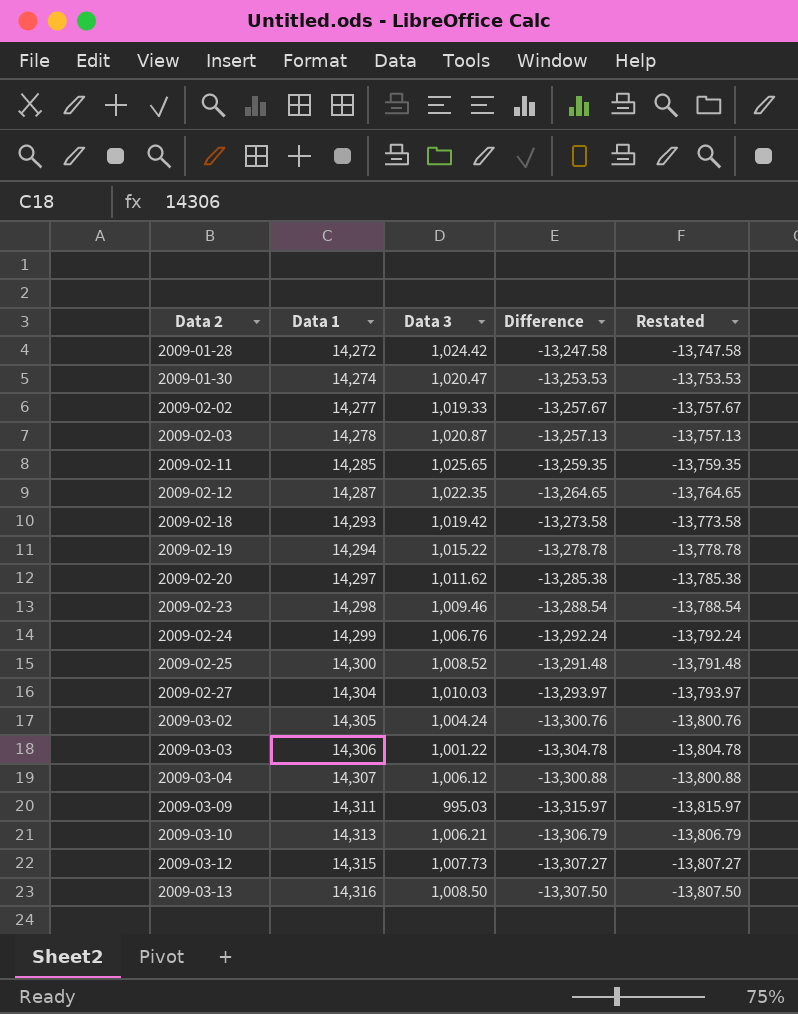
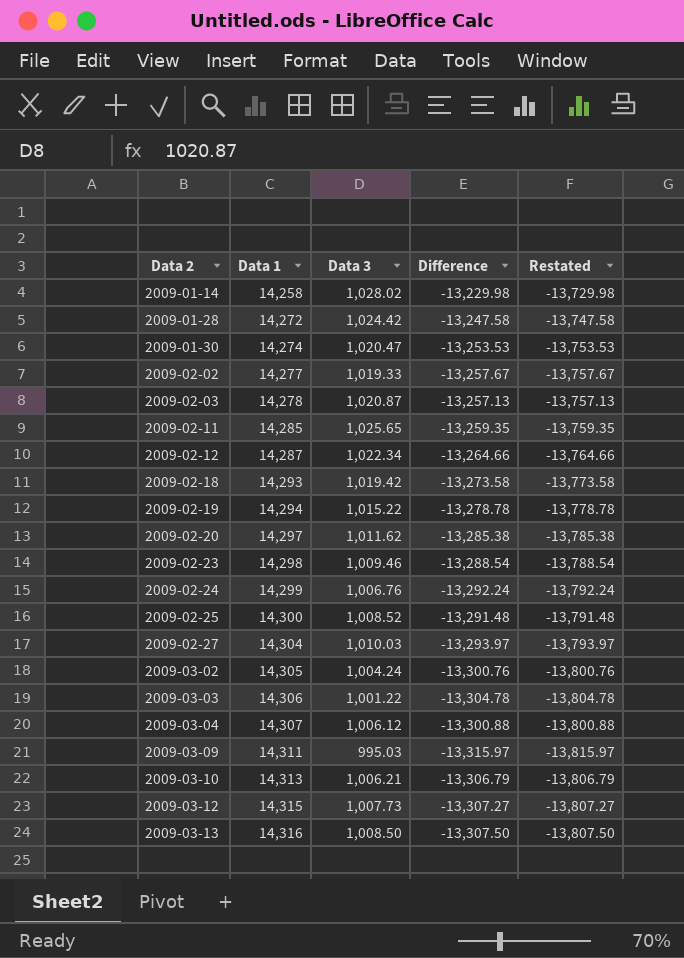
row 2009-01-14: none -> 14,258 | 1,028.02 | -13,229.98 | -13,729.98
2009-02-12 | Data 3: 1,022.35 -> 1,022.34
2009-02-12 | Difference: -13,264.65 -> -13,264.66
2009-02-12 | Restated: -13,764.65 -> -13,764.66

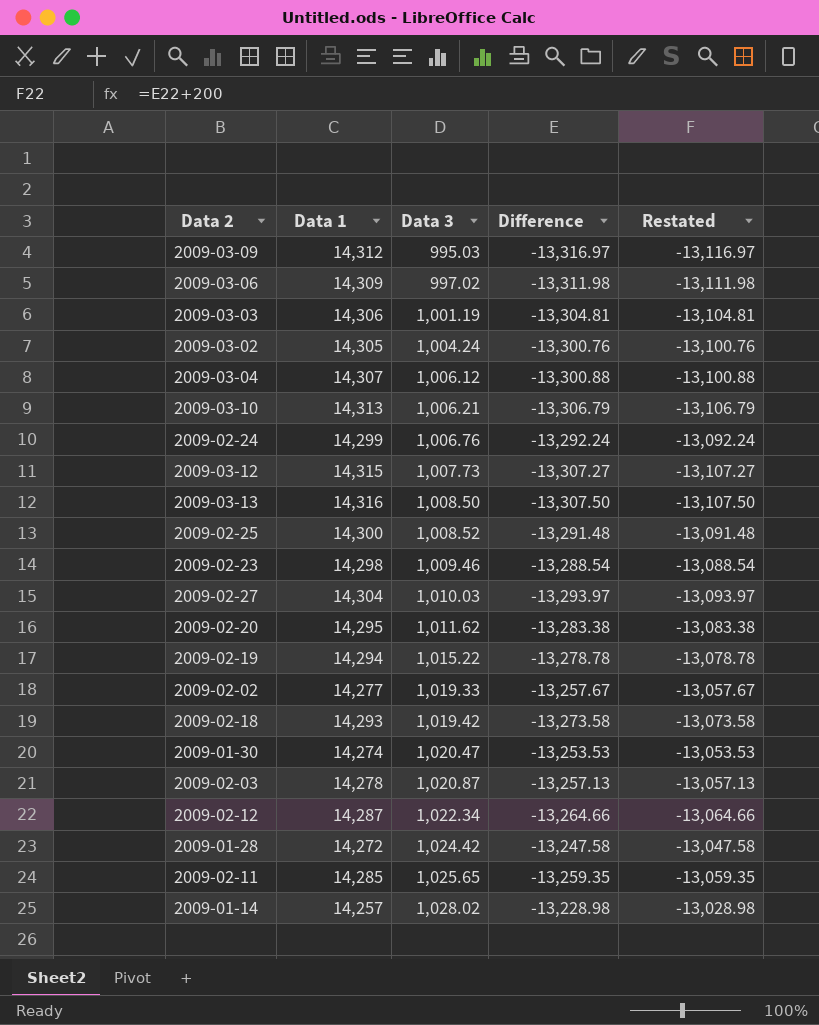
row order: Data 2 ascending -> Data 3 ascending
column Restated | formula: [Difference] - 500 -> [Difference] + 200
2009-03-09 | Data 1: 14,311 -> 14,312
2009-03-09 | Difference: -13,315.97 -> -13,316.97
row 2009-03-06: none -> 14,309 | 997.02 | -13,311.98 | -13,111.98
2009-03-03 | Data 3: 1,001.22 -> 1,001.19
2009-03-03 | Difference: -13,304.78 -> -13,304.81
2009-02-20 | Data 1: 14,297 -> 14,295
2009-02-20 | Difference: -13,285.38 -> -13,283.38
2009-01-14 | Data 1: 14,258 -> 14,257
2009-01-14 | Difference: -13,229.98 -> -13,228.98

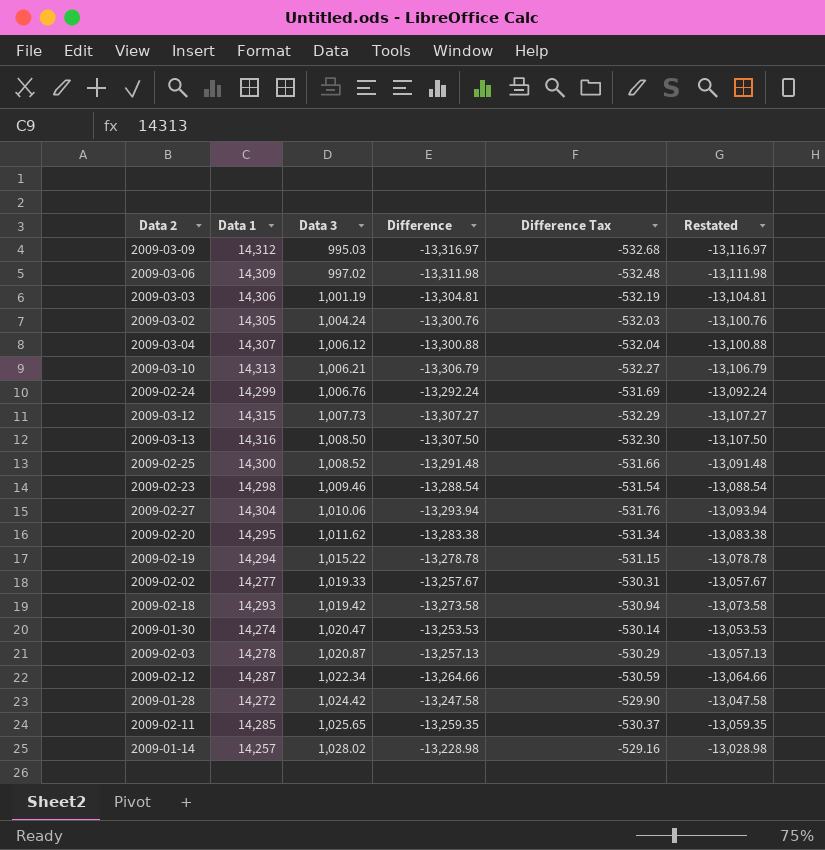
column Difference Tax | formula: none -> [Difference] * 0.04
2009-02-27 | Data 3: 1,010.03 -> 1,010.06
2009-02-27 | Difference: -13,293.97 -> -13,293.94
2009-02-27 | Restated: -13,093.97 -> -13,093.94

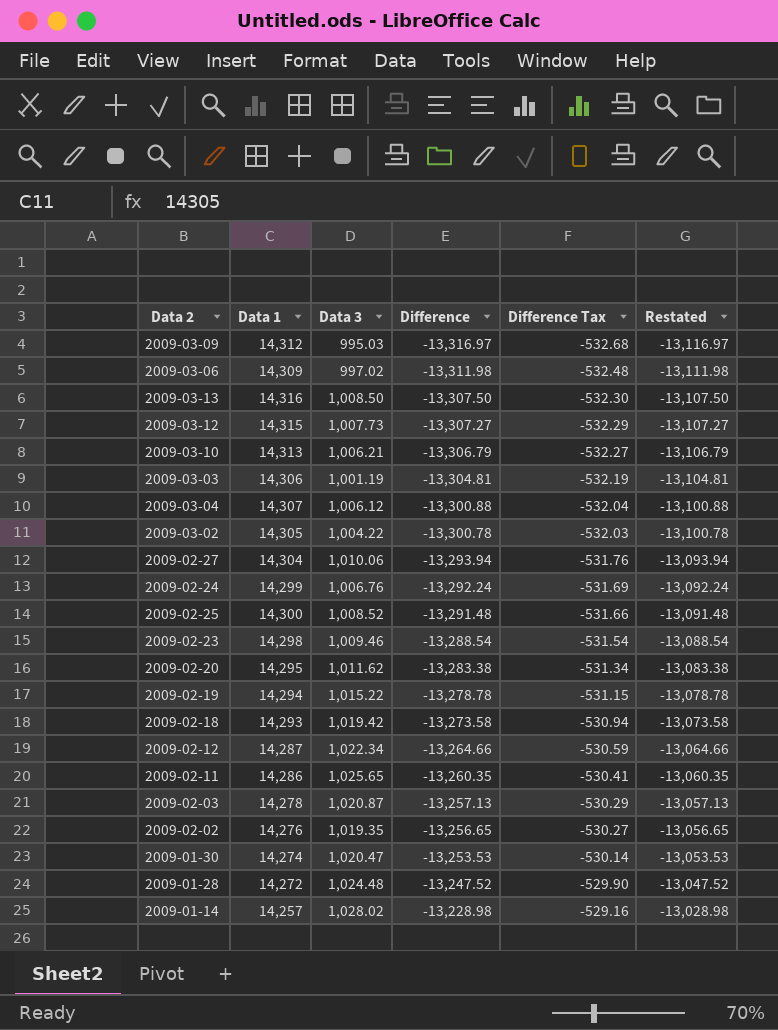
row order: Data 3 ascending -> Difference ascending
2009-03-02 | Data 3: 1,004.24 -> 1,004.22
2009-03-02 | Difference: -13,300.76 -> -13,300.78
2009-03-02 | Restated: -13,100.76 -> -13,100.78
2009-02-11 | Data 1: 14,285 -> 14,286
2009-02-11 | Difference: -13,259.35 -> -13,260.35
2009-02-11 | Difference Tax: -530.37 -> -530.41
2009-02-11 | Restated: -13,059.35 -> -13,060.35
2009-02-02 | Data 1: 14,277 -> 14,276
2009-02-02 | Data 3: 1,019.33 -> 1,019.35
2009-02-02 | Difference: -13,257.67 -> -13,256.65
2009-02-02 | Difference Tax: -530.31 -> -530.27
2009-02-02 | Restated: -13,057.67 -> -13,056.65
2009-01-28 | Data 3: 1,024.42 -> 1,024.48
2009-01-28 | Difference: -13,247.58 -> -13,247.52
2009-01-28 | Restated: -13,047.58 -> -13,047.52

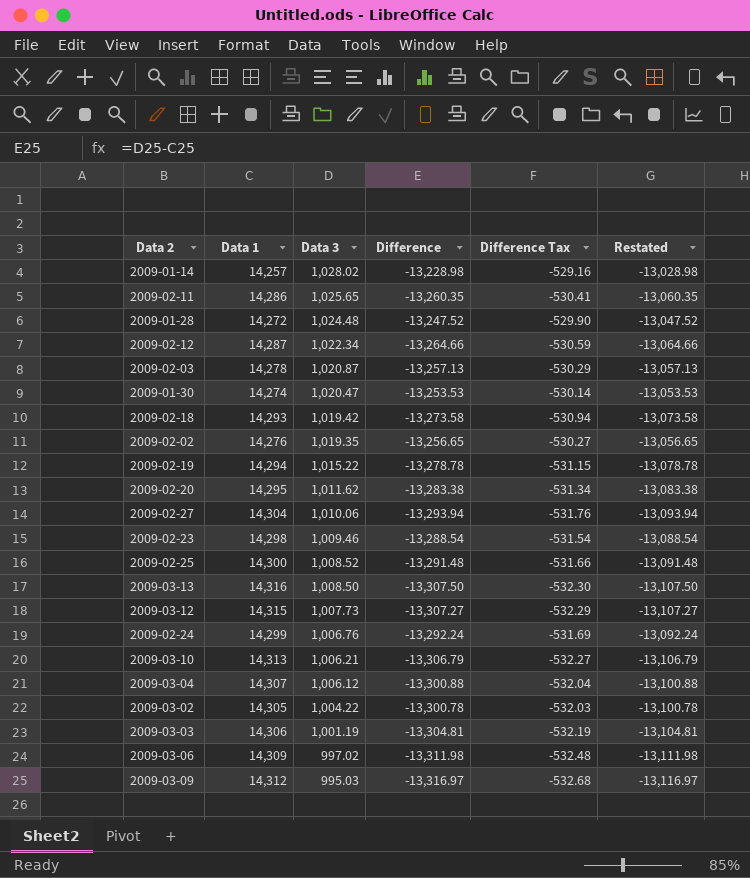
row order: Difference ascending -> Data 3 descending

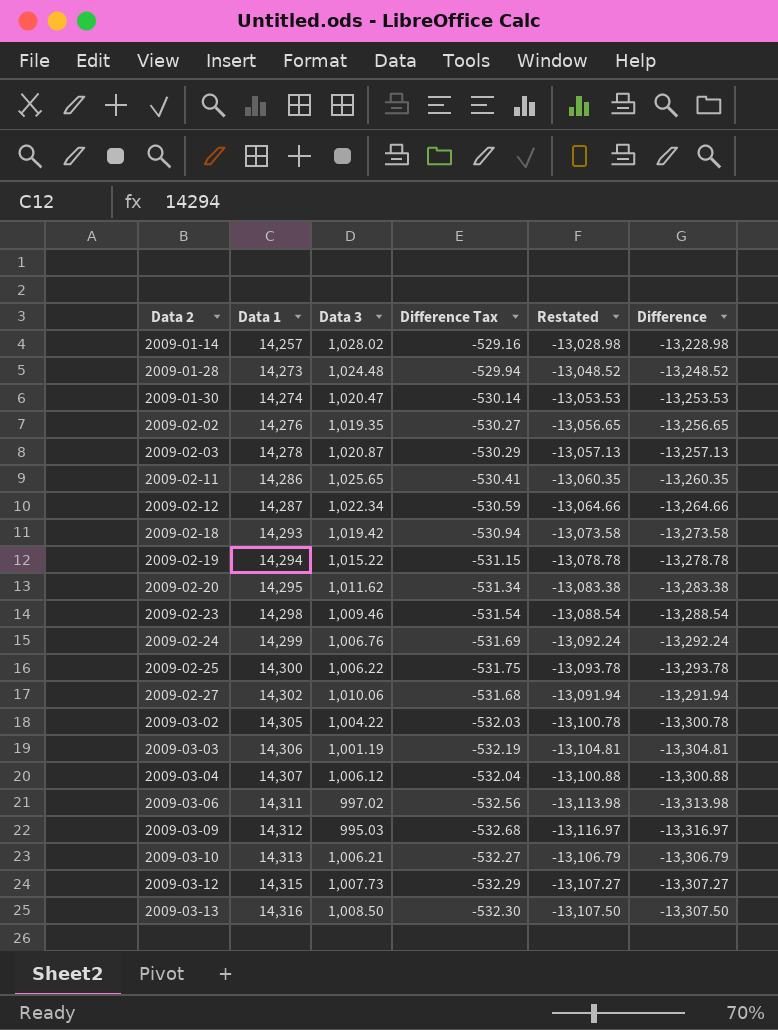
row order: Data 3 descending -> Data 2 ascending
column Difference | position: 4 -> 6
2009-01-28 | Data 1: 14,272 -> 14,273
2009-01-28 | Difference Tax: -529.90 -> -529.94
2009-01-28 | Restated: -13,047.52 -> -13,048.52
2009-01-28 | Difference: -13,247.52 -> -13,248.52
2009-02-25 | Data 3: 1,008.52 -> 1,006.22
2009-02-25 | Difference Tax: -531.66 -> -531.75
2009-02-25 | Restated: -13,091.48 -> -13,093.78
2009-02-25 | Difference: -13,291.48 -> -13,293.78
2009-02-27 | Data 1: 14,304 -> 14,302
2009-02-27 | Difference Tax: -531.76 -> -531.68
2009-02-27 | Restated: -13,093.94 -> -13,091.94
2009-02-27 | Difference: -13,293.94 -> -13,291.94
2009-03-06 | Data 1: 14,309 -> 14,311
2009-03-06 | Difference Tax: -532.48 -> -532.56
2009-03-06 | Restated: -13,111.98 -> -13,113.98
2009-03-06 | Difference: -13,311.98 -> -13,313.98

